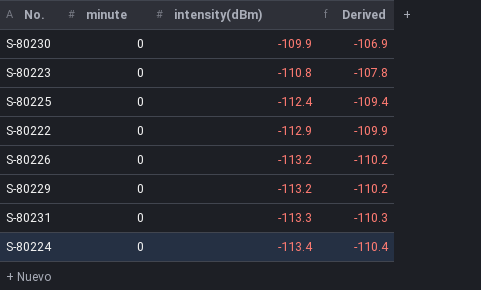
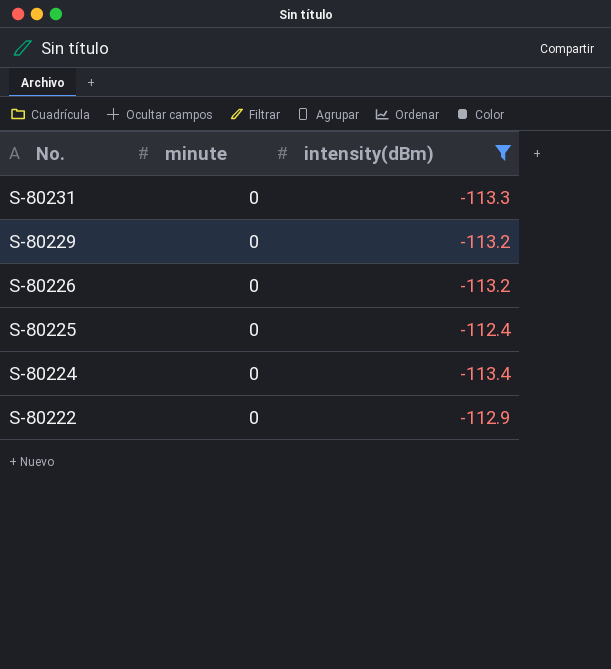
filter: none -> intensity(dBm) <= -112.4
row order: intensity(dBm) descending -> No. descending
column Derived | formula: [intensity(dBm)] + 3 -> none

